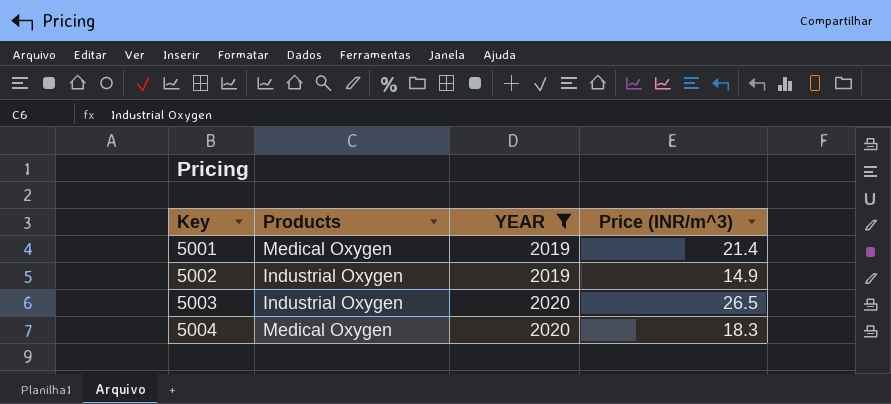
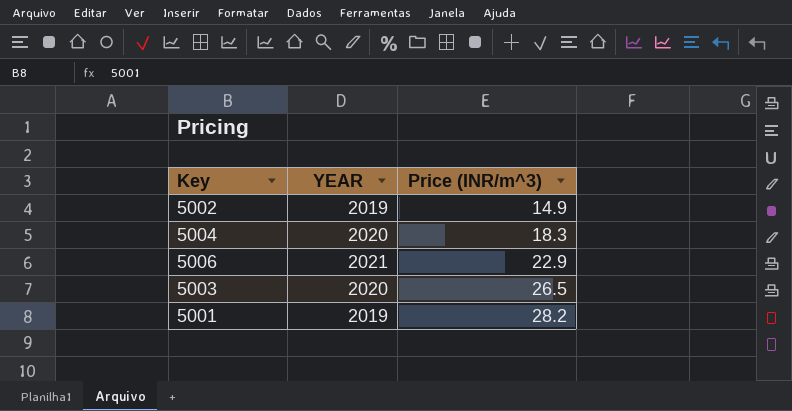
filter: YEAR != 2021 -> none
row order: Key ascending -> Price (INR/m^3) ascending
column Products | position: 2 -> none
5001 | Price (INR/m^3): 21.4 -> 28.2

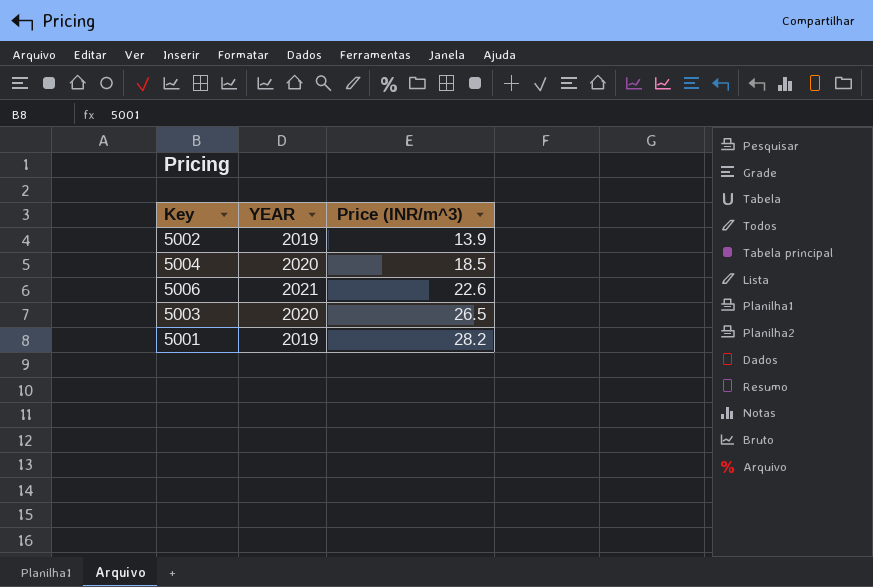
5002 | Price (INR/m^3): 14.9 -> 13.9
5004 | Price (INR/m^3): 18.3 -> 18.5
5006 | Price (INR/m^3): 22.9 -> 22.6

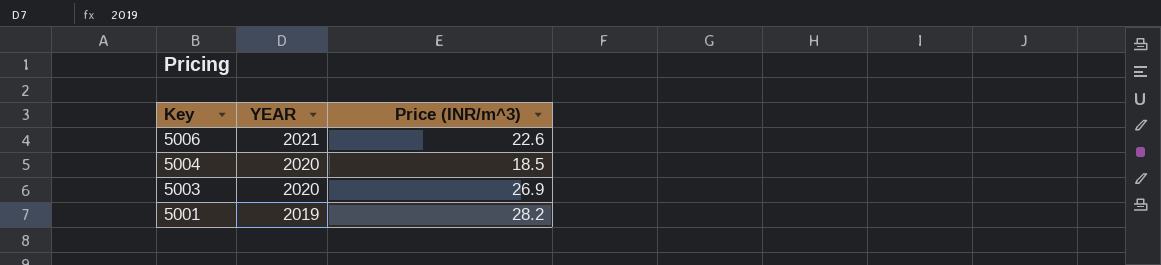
row order: Price (INR/m^3) ascending -> Key descending
row 5002: 2019 | 13.9 -> none
5003 | Price (INR/m^3): 26.5 -> 26.9

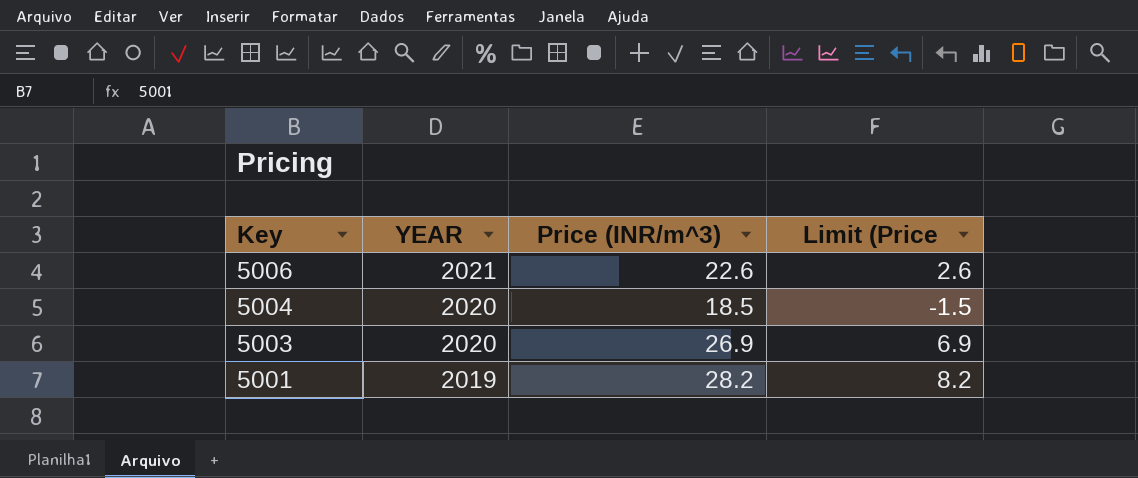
column Limit (Price | formula: none -> [Price (INR/m^3)] - 20

